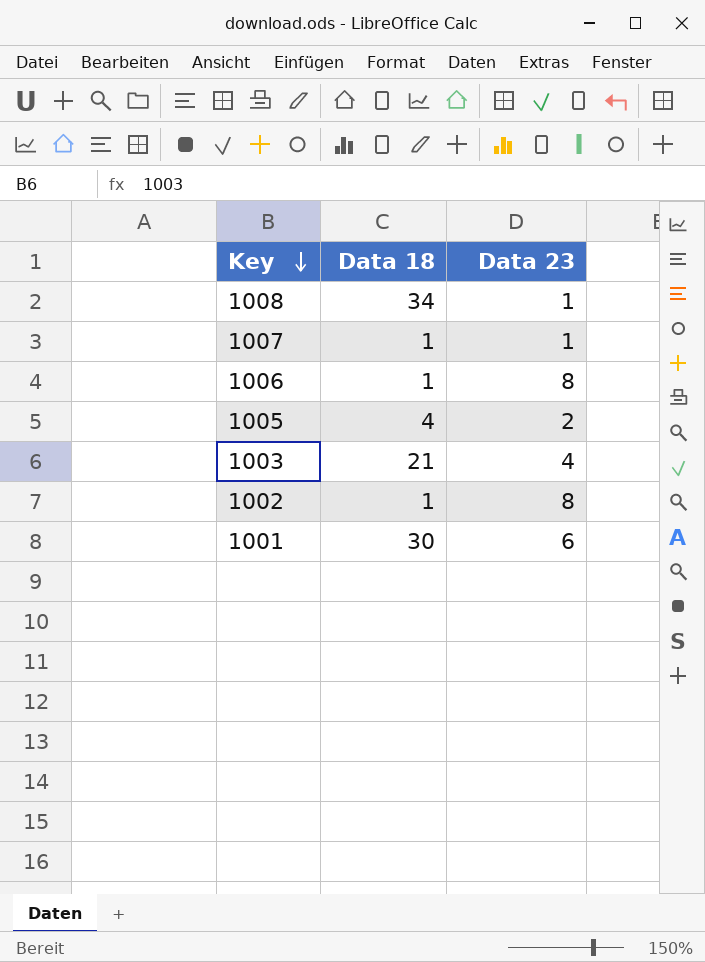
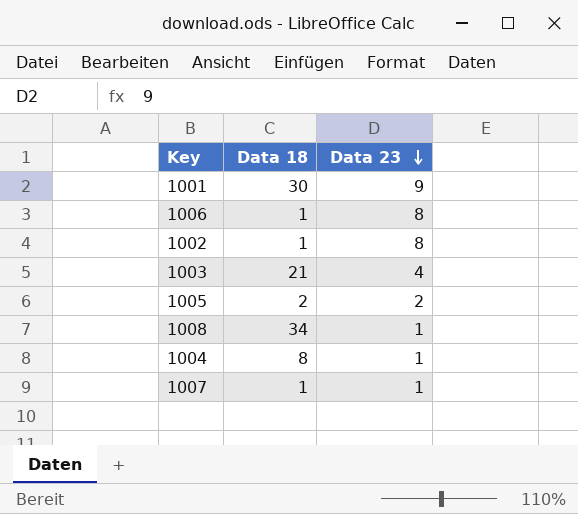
row order: Key descending -> Data 23 descending
1001 | Data 23: 6 -> 9
1005 | Data 18: 4 -> 2
row 1004: none -> 8 | 1

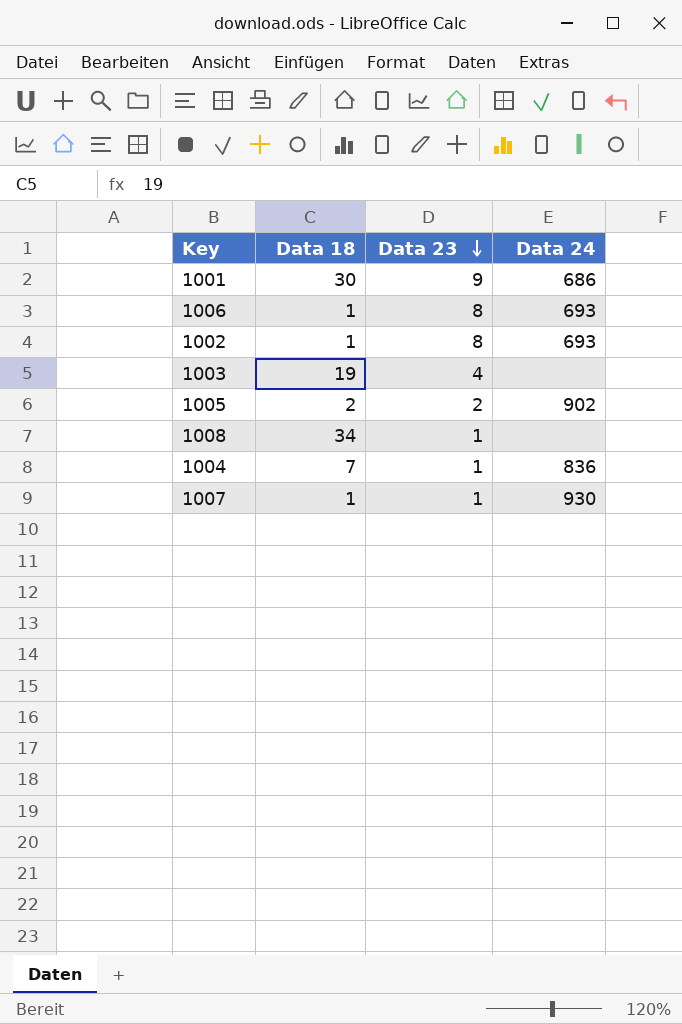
column Data 24 | position: none -> 4
1003 | Data 18: 21 -> 19
1004 | Data 18: 8 -> 7

